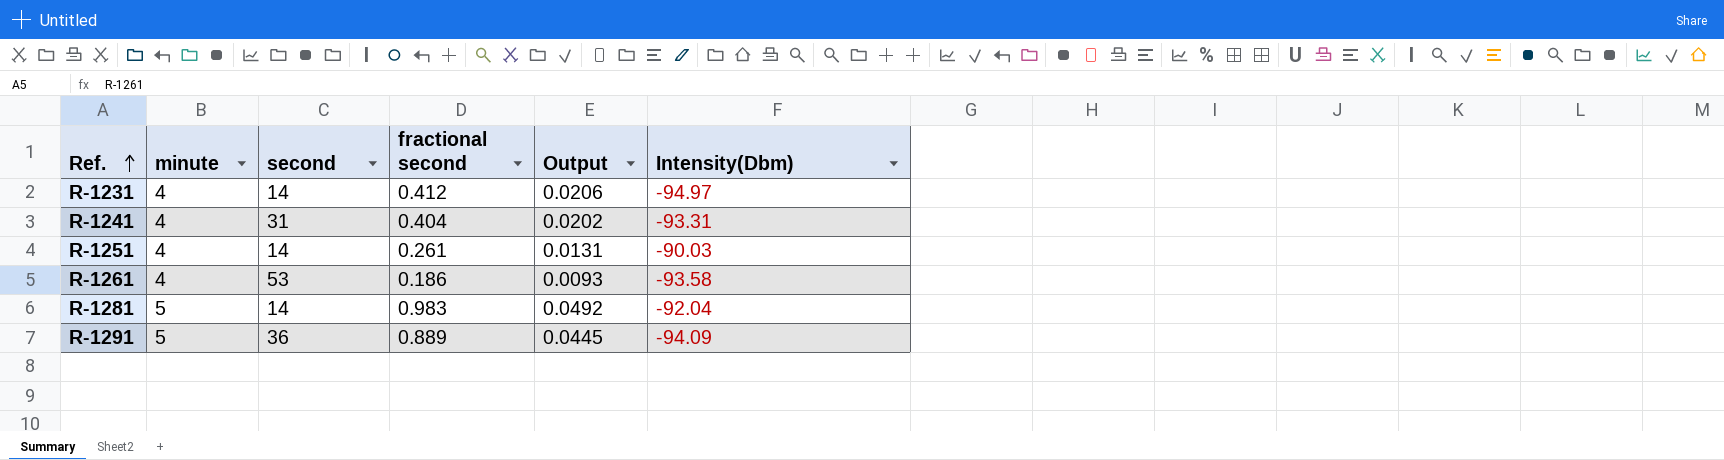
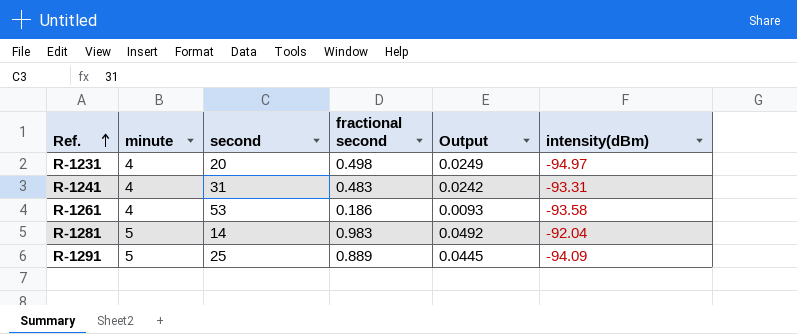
column name: Intensity(Dbm) -> intensity(dBm)
row R-1251: 4 | 14 | 0.261 | 0.0131 | -90.03 -> none
R-1231 | second: 14 -> 20
R-1231 | fractional second: 0.412 -> 0.498
R-1231 | Output: 0.0206 -> 0.0249
R-1241 | fractional second: 0.404 -> 0.483
R-1241 | Output: 0.0202 -> 0.0242
R-1291 | second: 36 -> 25

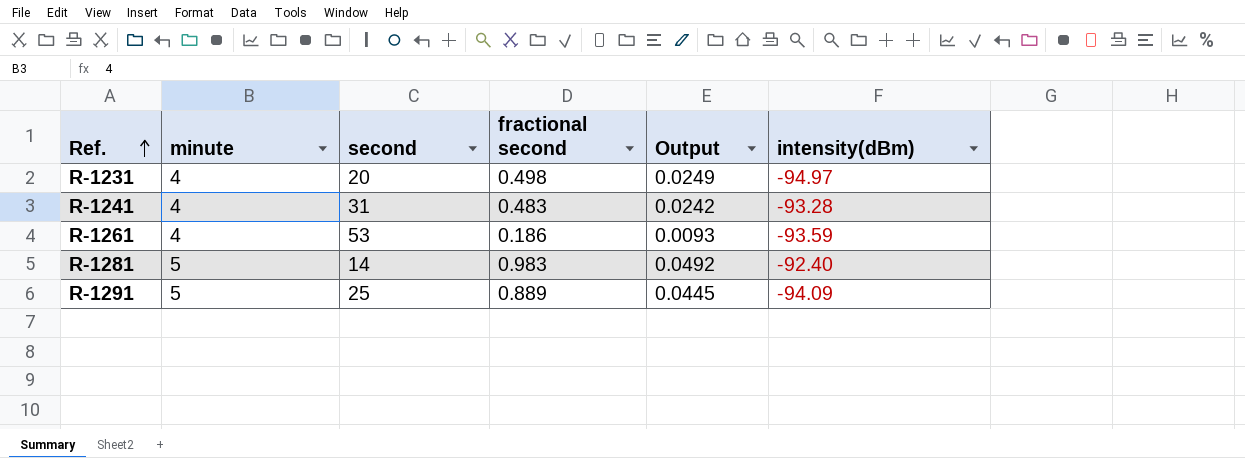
R-1241 | intensity(dBm): -93.31 -> -93.28
R-1261 | intensity(dBm): -93.58 -> -93.59
R-1281 | intensity(dBm): -92.04 -> -92.40

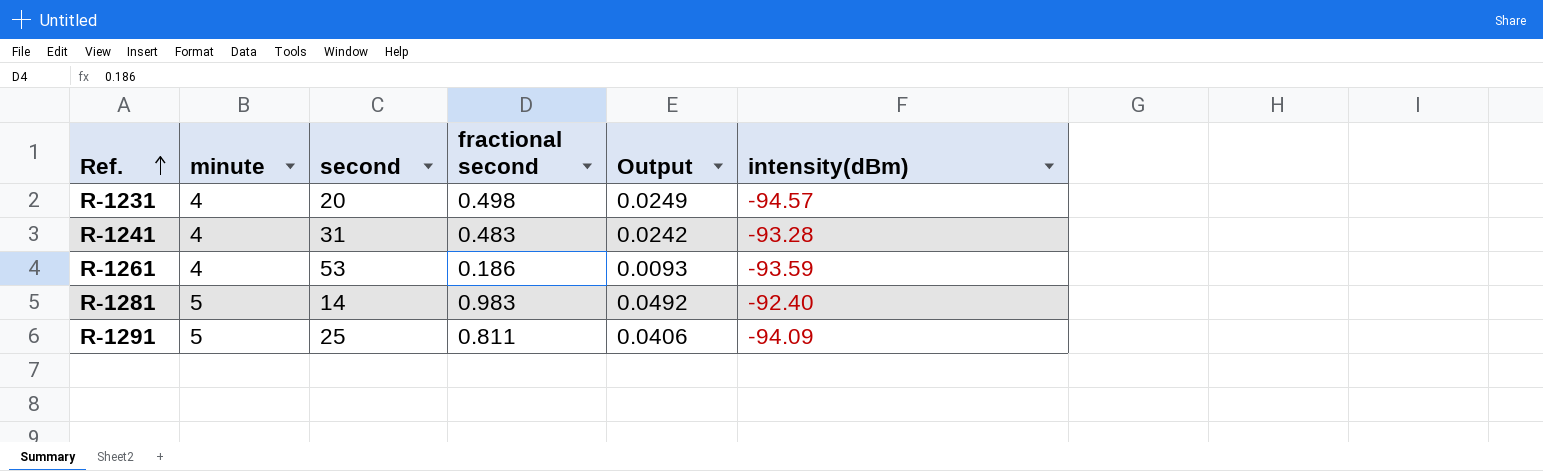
R-1231 | intensity(dBm): -94.97 -> -94.57
R-1291 | fractional second: 0.889 -> 0.811
R-1291 | Output: 0.0445 -> 0.0406

